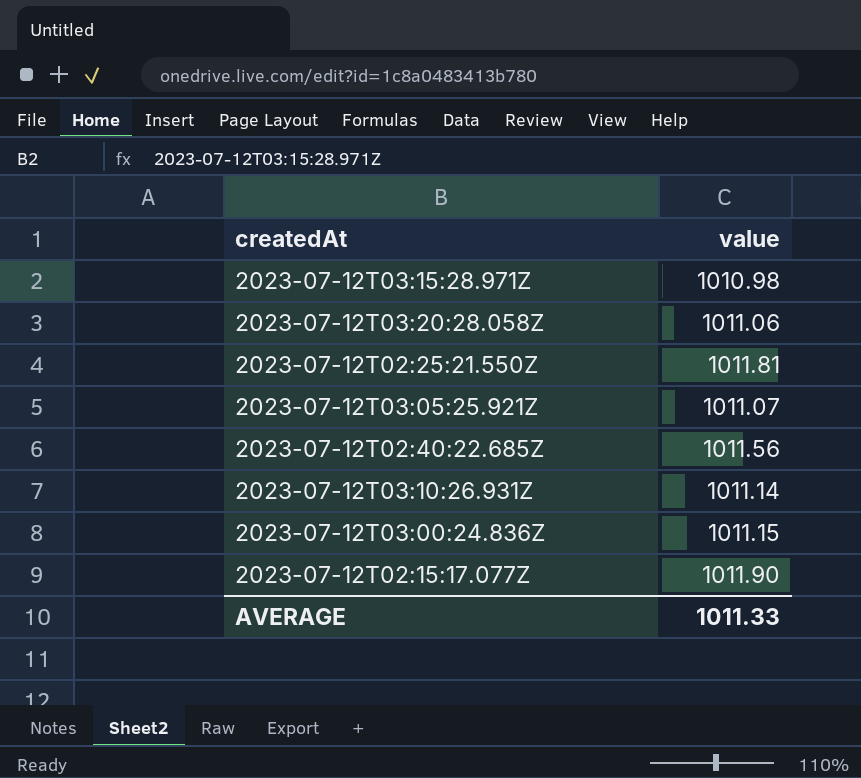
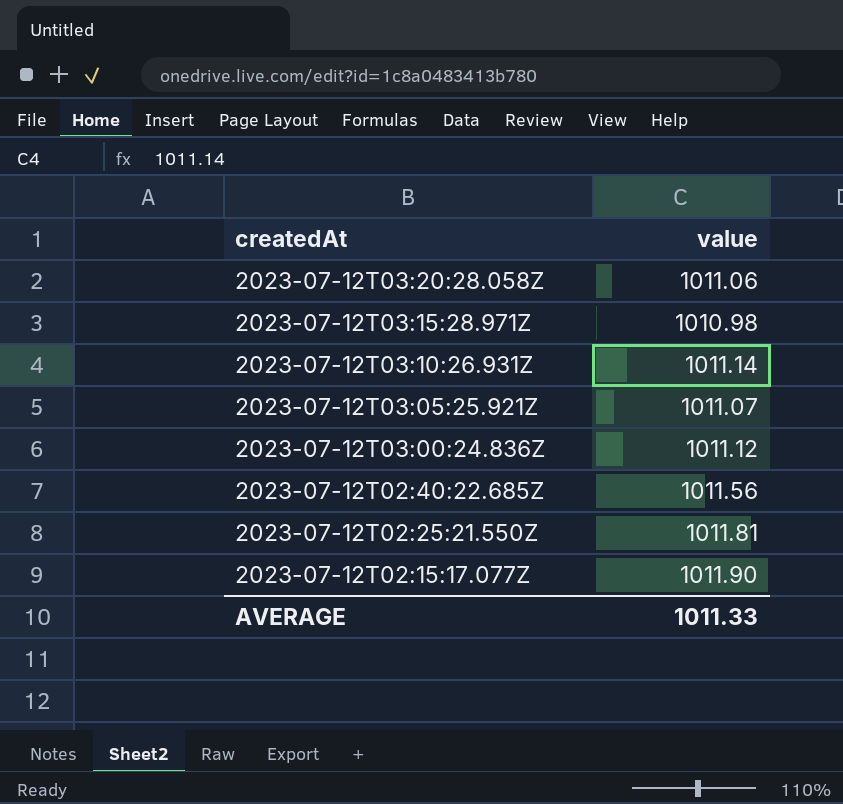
row order: none -> createdAt descending
2023-07-12T03:00:24.836Z | value: 1011.15 -> 1011.12

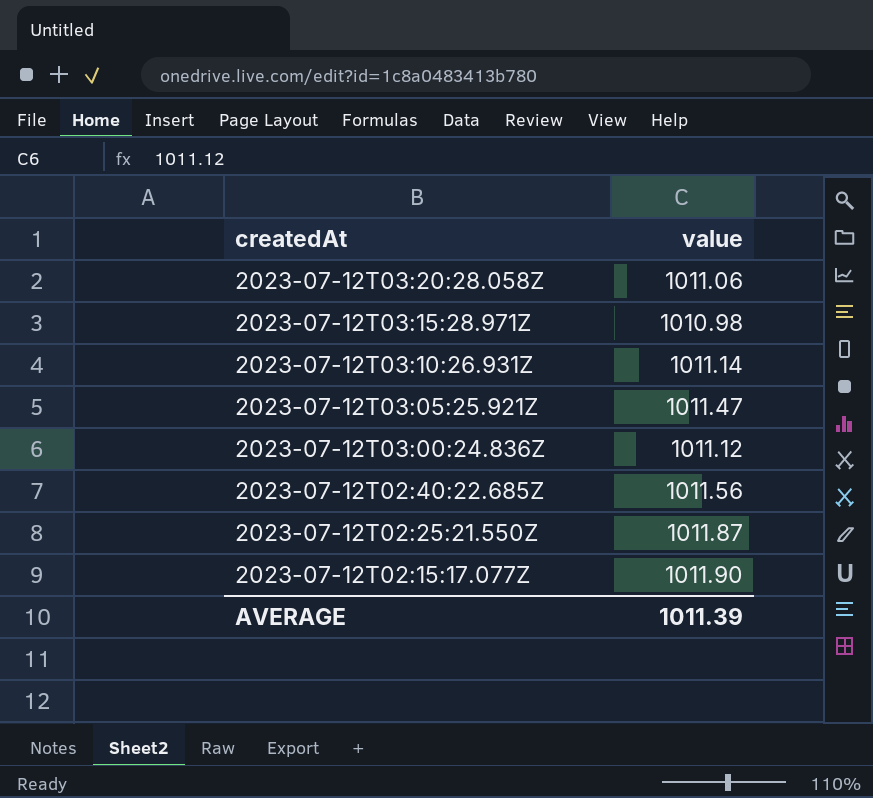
2023-07-12T03:05:25.921Z | value: 1011.07 -> 1011.47
2023-07-12T02:25:21.550Z | value: 1011.81 -> 1011.87
AVERAGE | value: 1011.33 -> 1011.39

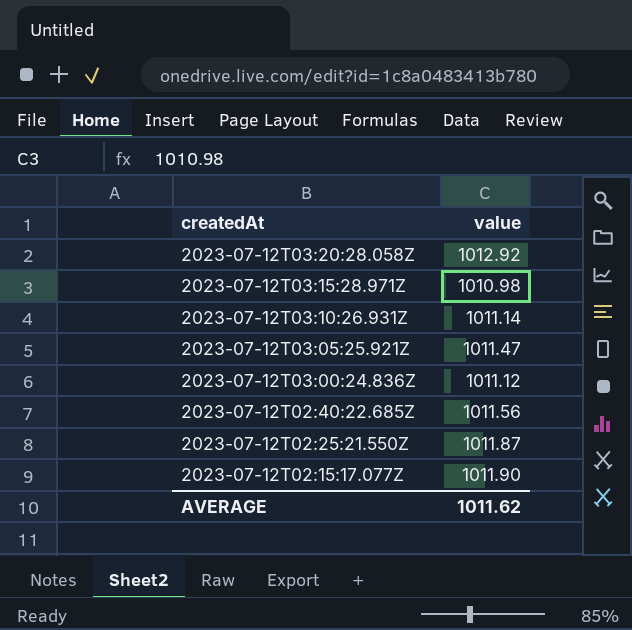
2023-07-12T03:20:28.058Z | value: 1011.06 -> 1012.92
AVERAGE | value: 1011.39 -> 1011.62

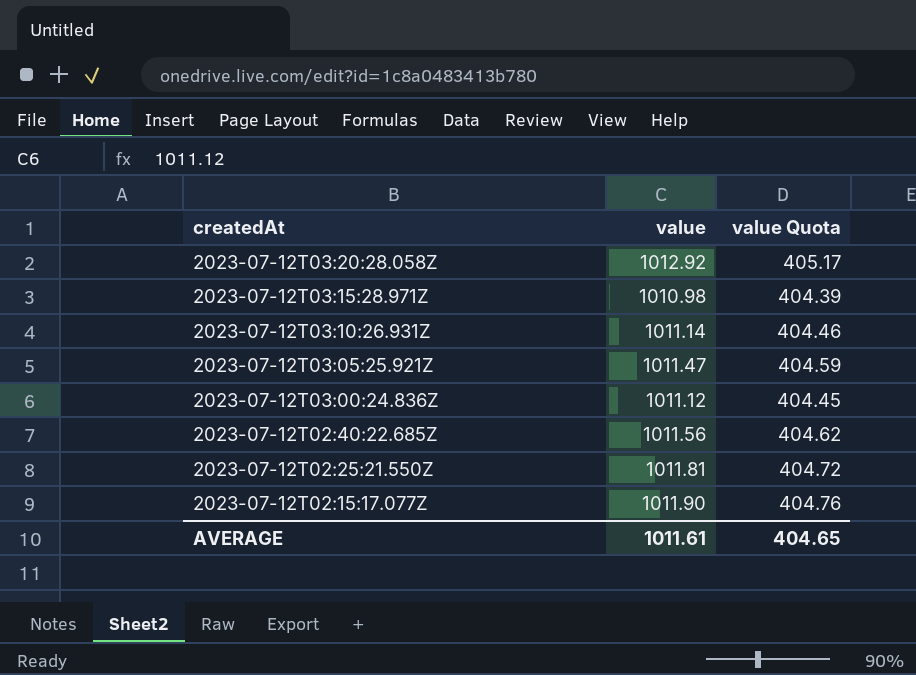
column value Quota | formula: none -> [value] * 0.4
2023-07-12T02:25:21.550Z | value: 1011.87 -> 1011.81
AVERAGE | value: 1011.62 -> 1011.61

